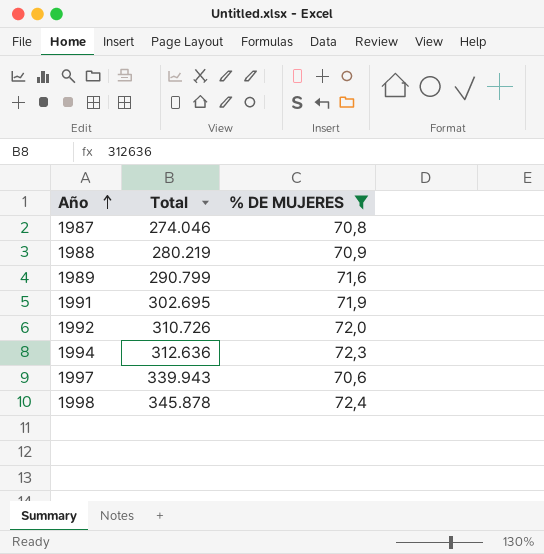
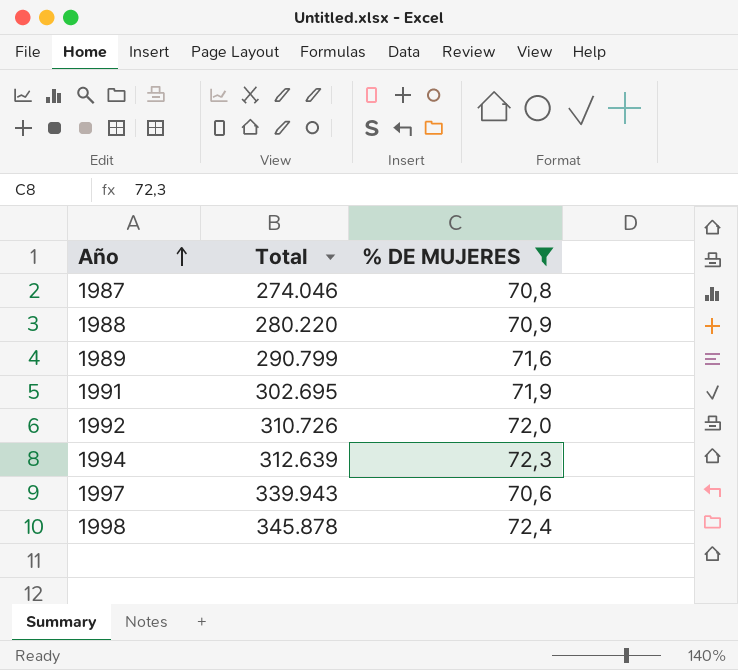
1988 | Total: 280.219 -> 280.220
1994 | Total: 312.636 -> 312.639

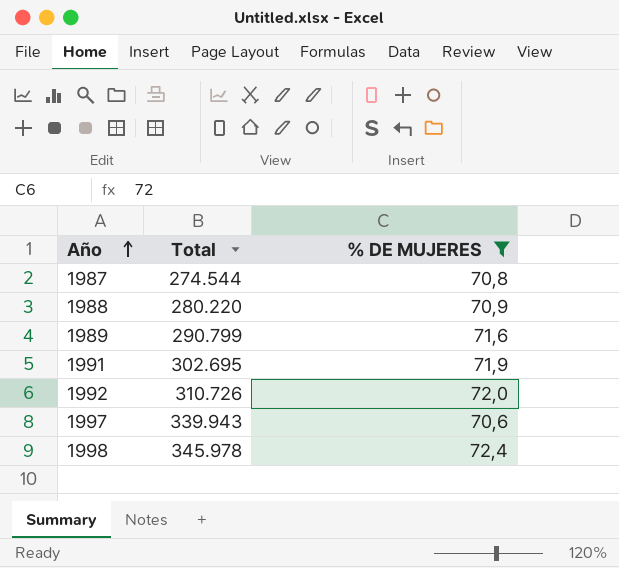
row 1994: 312.639 | 72,3 -> none
1987 | Total: 274.046 -> 274.544
1998 | Total: 345.878 -> 345.978

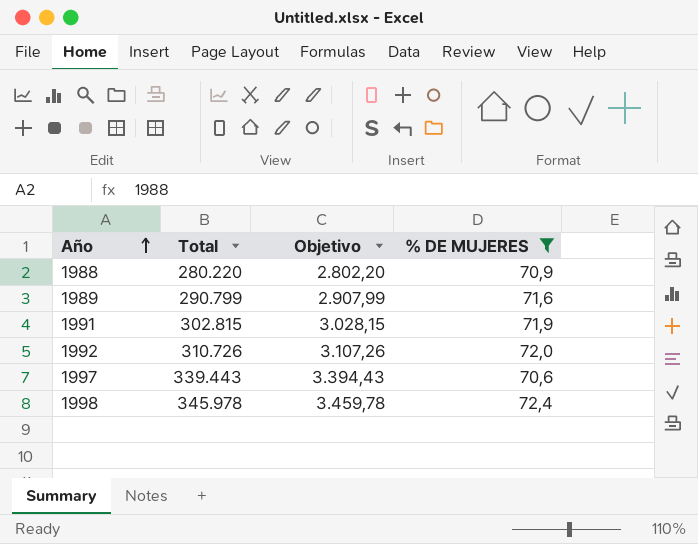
column Objetivo | formula: none -> [Total] * 0,01
row 1987: 274.544 | 70,8 -> none
1991 | Total: 302.695 -> 302.815
1997 | Total: 339.943 -> 339.443

